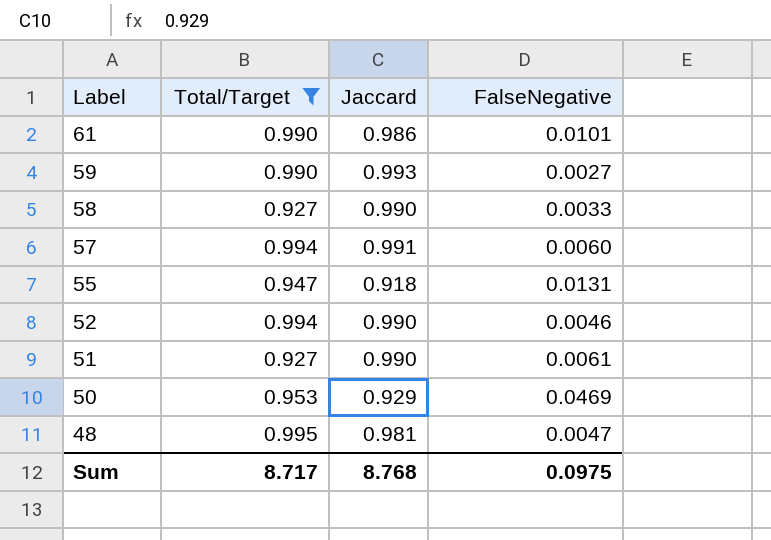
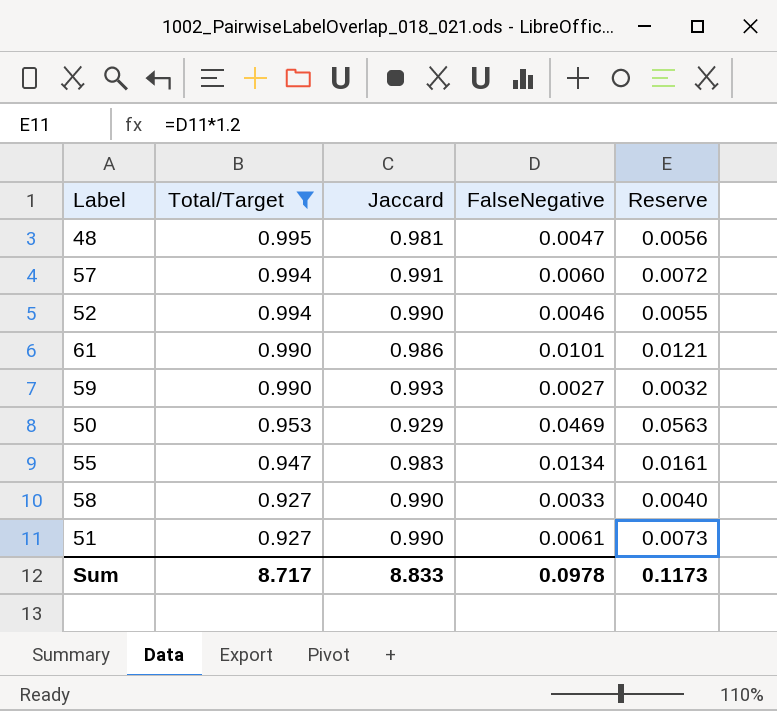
row order: Label descending -> Total/Target descending
column Reserve | formula: none -> [FalseNegative] * 1.2
55 | Jaccard: 0.918 -> 0.983
55 | FalseNegative: 0.0131 -> 0.0134
Sum | Jaccard: 8.768 -> 8.833
Sum | FalseNegative: 0.0975 -> 0.0978

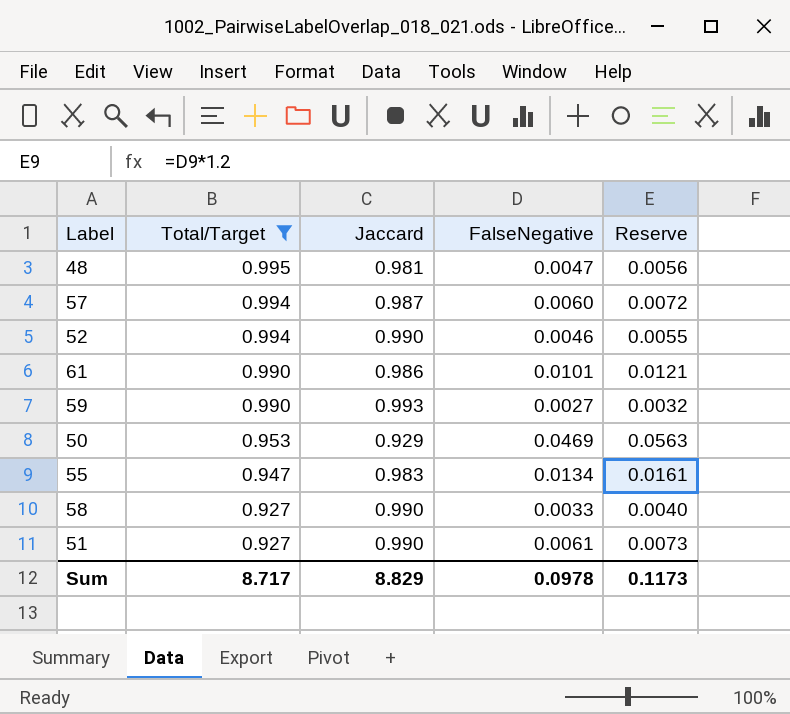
57 | Jaccard: 0.991 -> 0.987
Sum | Jaccard: 8.833 -> 8.829

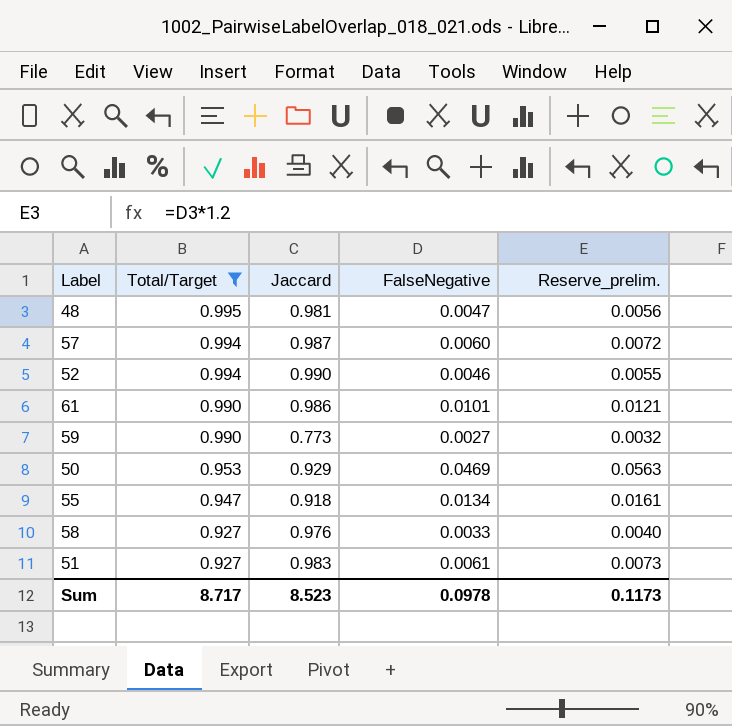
column name: Reserve -> Reserve_prelim.
59 | Jaccard: 0.993 -> 0.773
55 | Jaccard: 0.983 -> 0.918
58 | Jaccard: 0.990 -> 0.976
51 | Jaccard: 0.990 -> 0.983
Sum | Jaccard: 8.829 -> 8.523

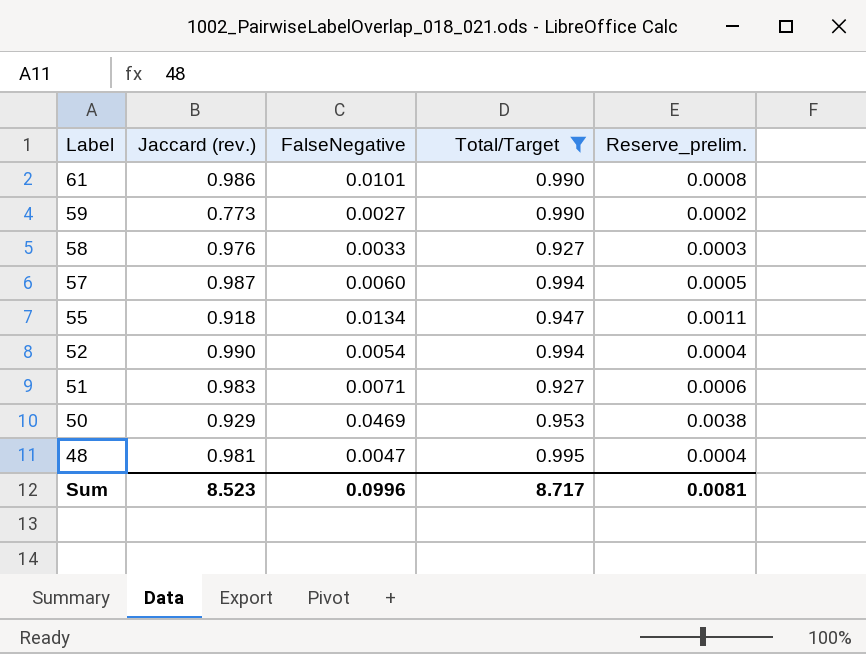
row order: Total/Target descending -> Label descending
column name: Jaccard -> Jaccard (rev.)
column Total/Target | position: 2 -> 4
column Reserve_prelim. | formula: [FalseNegative] * 1.2 -> [FalseNegative] * 0.08
52 | FalseNegative: 0.0046 -> 0.0054
51 | FalseNegative: 0.0061 -> 0.0071
Sum | FalseNegative: 0.0978 -> 0.0996
Sum | Reserve_prelim.: 0.1173 -> 0.0081

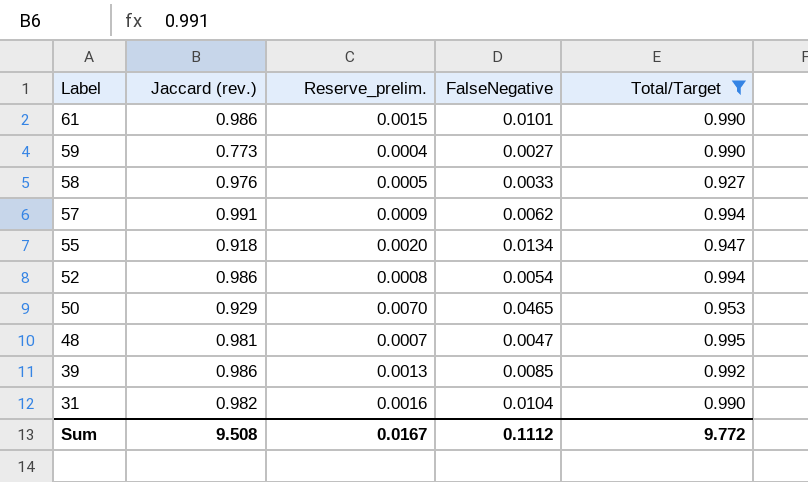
column Reserve_prelim. | formula: [FalseNegative] * 0.08 -> [FalseNegative] * 0.15
column Reserve_prelim. | position: 5 -> 3
row 51: 0.983 | 0.0071 | 0.927 | 0.0006 -> none
57 | Jaccard (rev.): 0.987 -> 0.991
57 | FalseNegative: 0.0060 -> 0.0062
52 | Jaccard (rev.): 0.990 -> 0.986
50 | FalseNegative: 0.0469 -> 0.0465
row 39: none -> 0.986 | 0.0013 | 0.0085 | 0.992
row 31: none -> 0.982 | 0.0016 | 0.0104 | 0.990
Sum | Jaccard (rev.): 8.523 -> 9.508
Sum | Reserve_prelim.: 0.0081 -> 0.0167
Sum | FalseNegative: 0.0996 -> 0.1112
Sum | Total/Target: 8.717 -> 9.772

